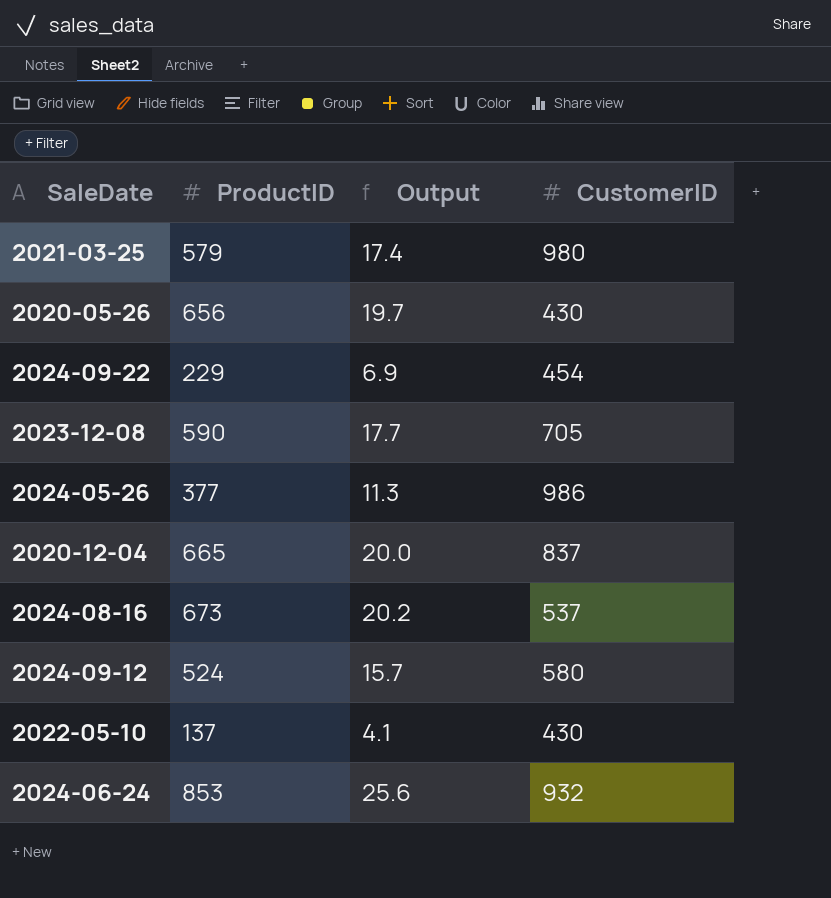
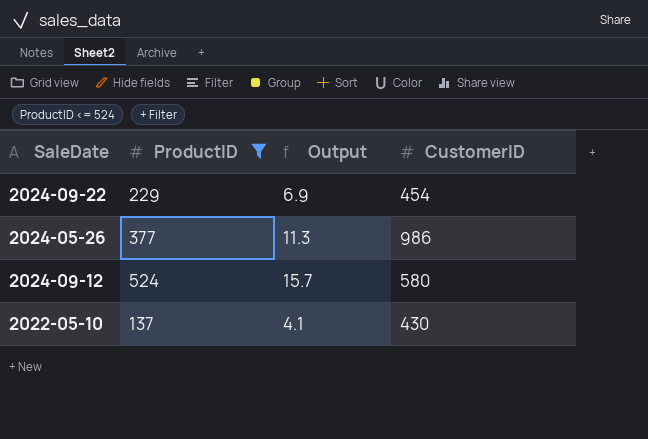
filter: none -> ProductID <= 524

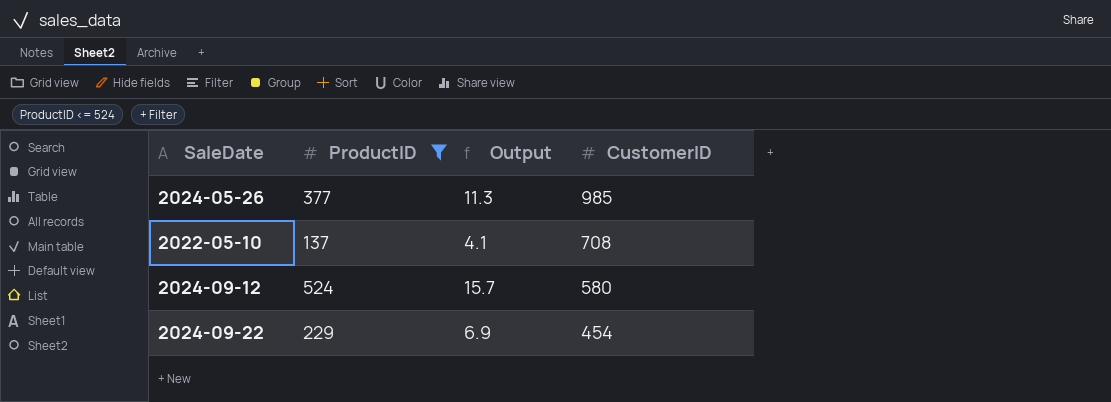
row order: none -> CustomerID descending
2024-05-26 | CustomerID: 986 -> 985
2022-05-10 | CustomerID: 430 -> 708

